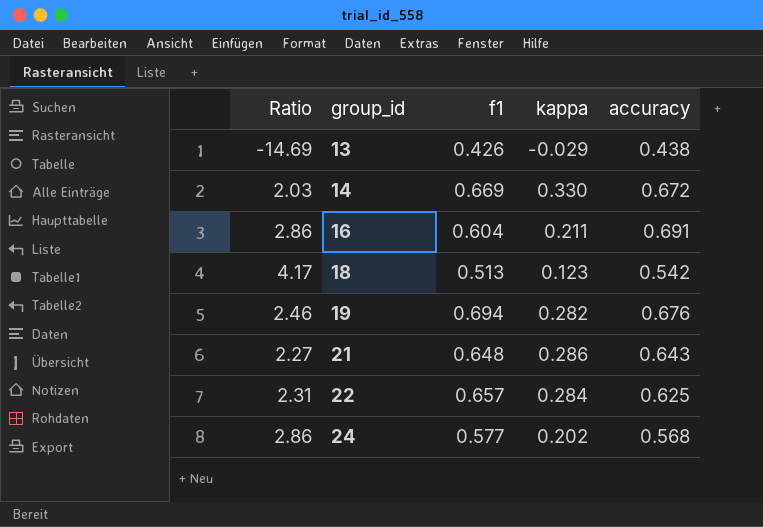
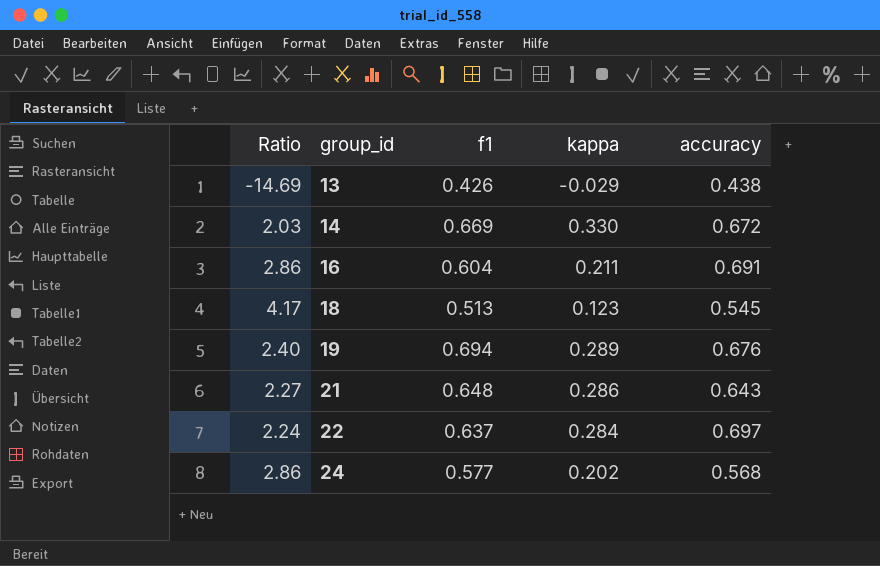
18 | accuracy: 0.542 -> 0.545
19 | Ratio: 2.46 -> 2.40
19 | kappa: 0.282 -> 0.289
22 | Ratio: 2.31 -> 2.24
22 | f1: 0.657 -> 0.637
22 | accuracy: 0.625 -> 0.697

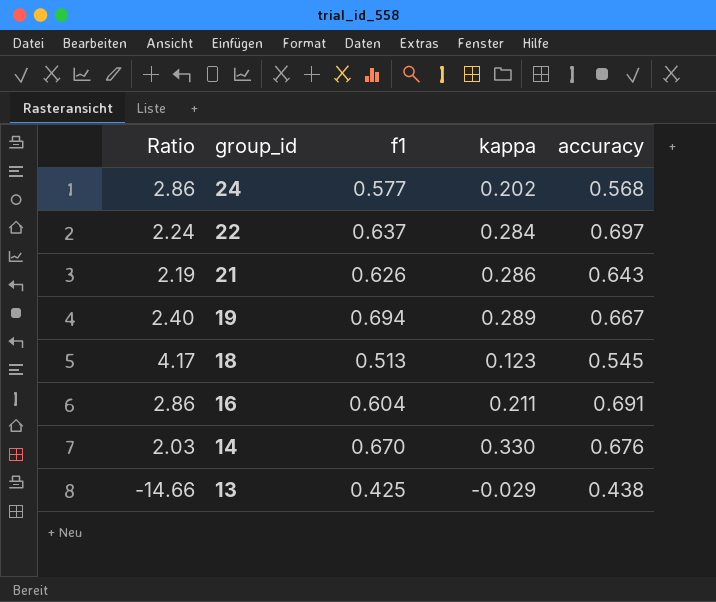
row order: group_id ascending -> group_id descending
21 | Ratio: 2.27 -> 2.19
21 | f1: 0.648 -> 0.626
19 | accuracy: 0.676 -> 0.667
14 | f1: 0.669 -> 0.670
14 | accuracy: 0.672 -> 0.676
13 | Ratio: -14.69 -> -14.66
13 | f1: 0.426 -> 0.425

